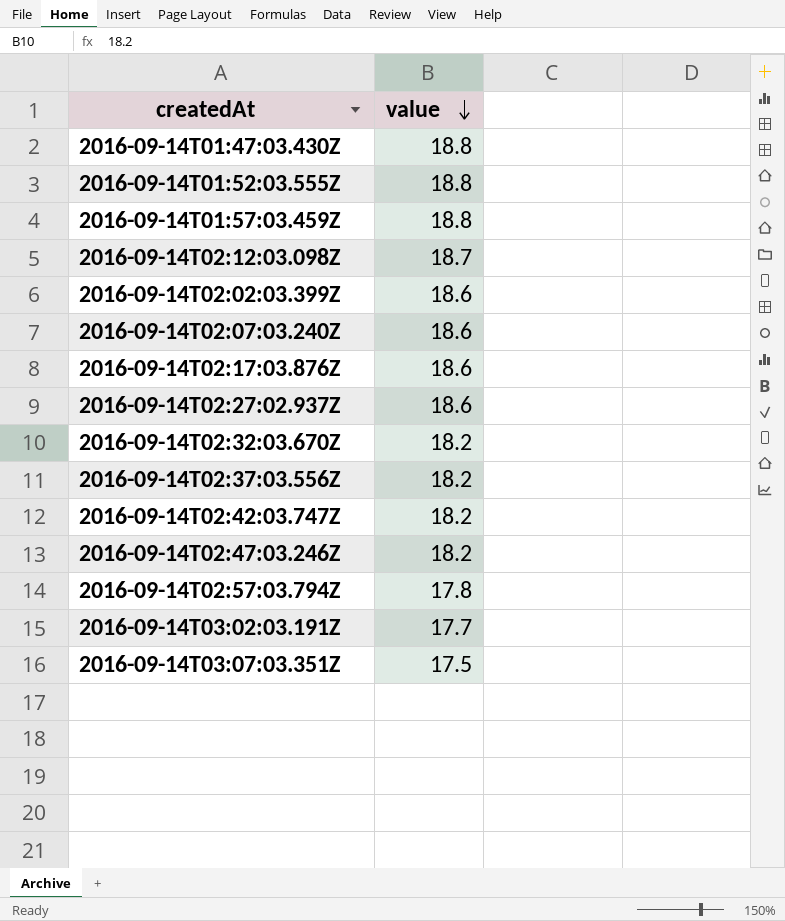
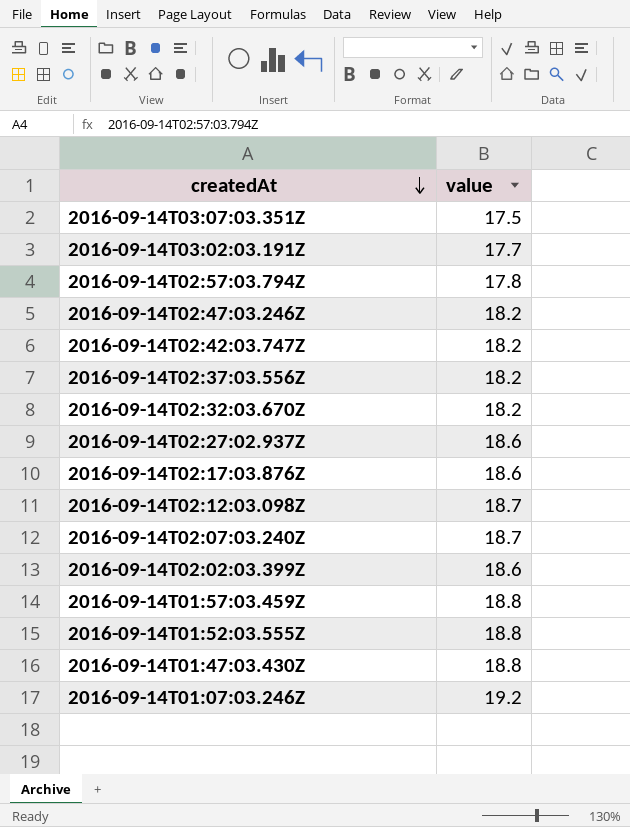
row order: value descending -> createdAt descending
2016-09-14T02:07:03.240Z | value: 18.6 -> 18.7
row 2016-09-14T01:07:03.246Z: none -> 19.2

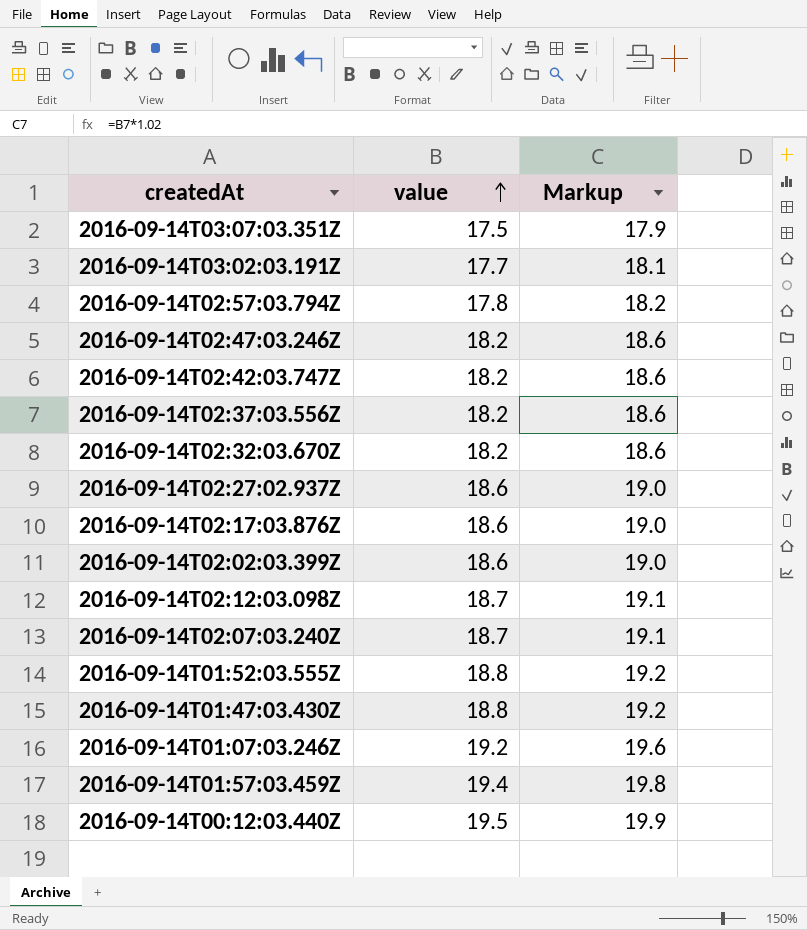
row order: createdAt descending -> value ascending
column Markup | formula: none -> [value] * 1.02
2016-09-14T01:57:03.459Z | value: 18.8 -> 19.4
row 2016-09-14T00:12:03.440Z: none -> 19.5 | 19.9

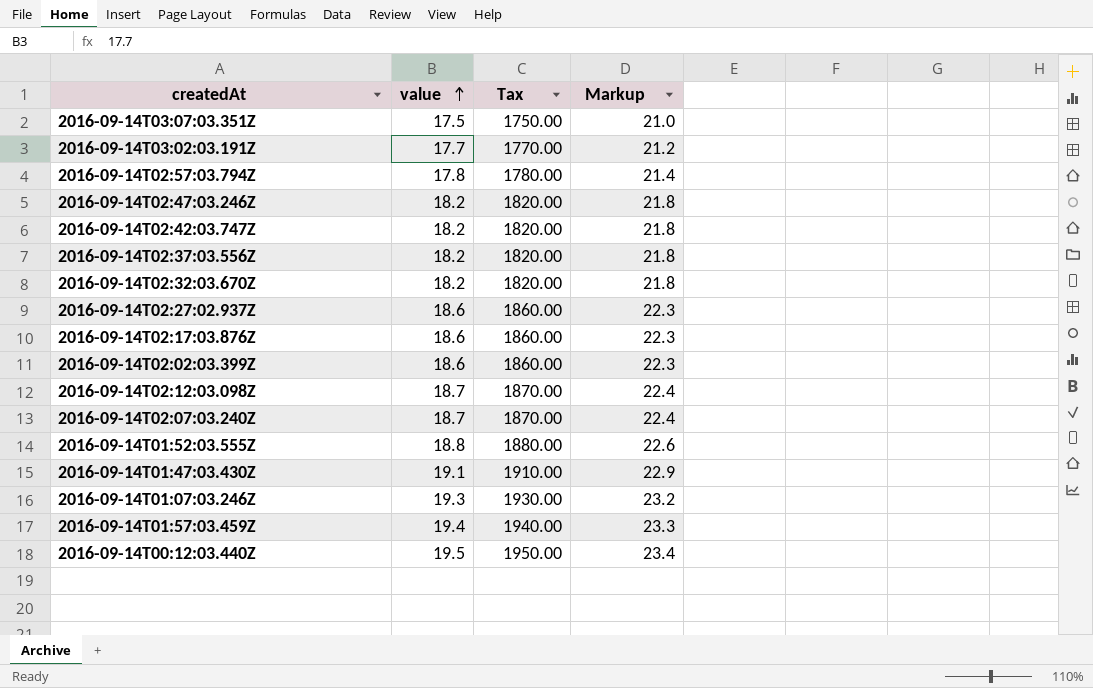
column Tax | formula: none -> [value] * 100
column Markup | formula: [value] * 1.02 -> [value] * 1.2
2016-09-14T01:47:03.430Z | value: 18.8 -> 19.1
2016-09-14T01:07:03.246Z | value: 19.2 -> 19.3

